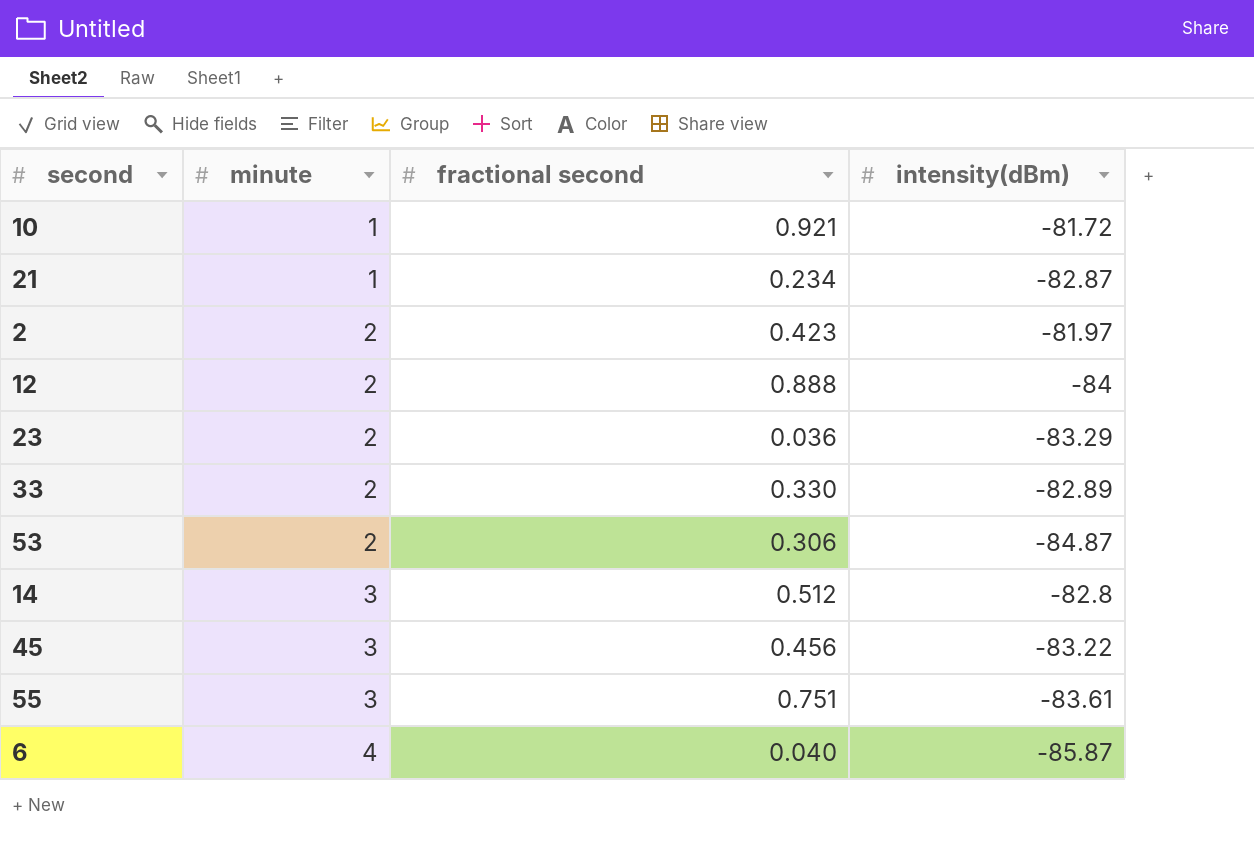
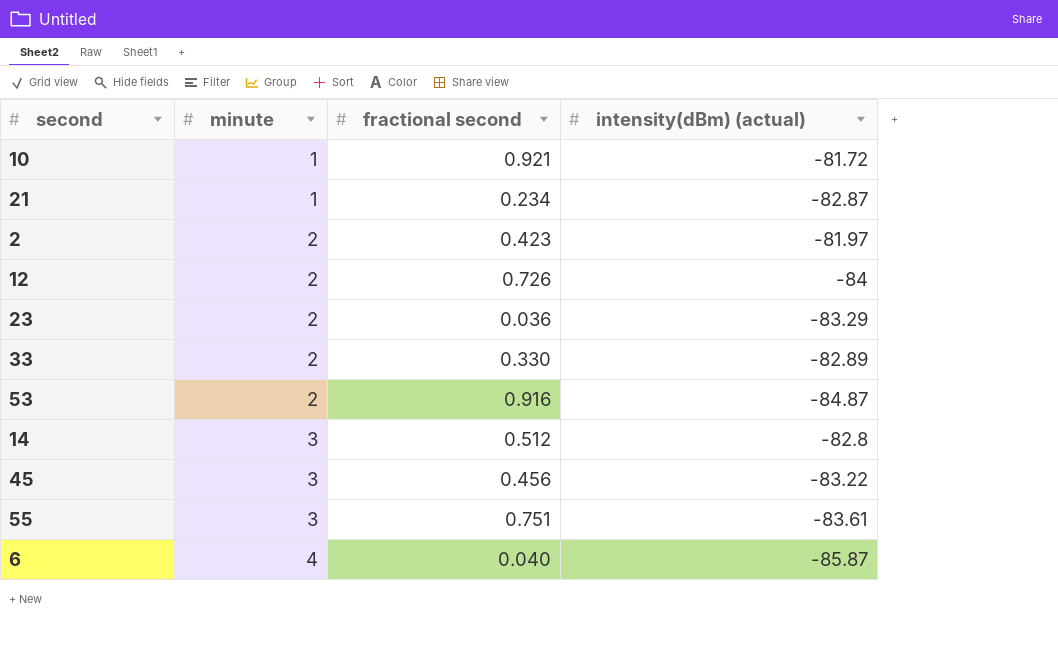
column name: intensity(dBm) -> intensity(dBm) (actual)
12 | fractional second: 0.888 -> 0.726
53 | fractional second: 0.306 -> 0.916

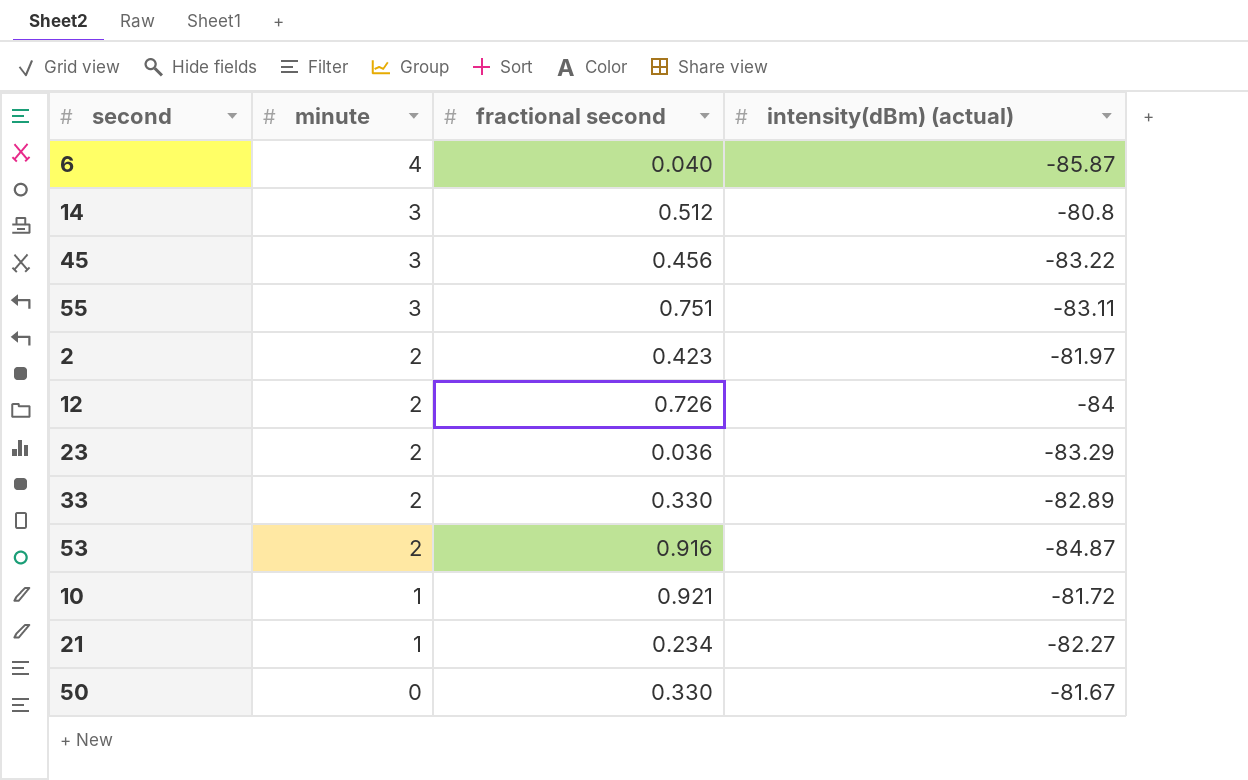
row order: minute ascending -> minute descending
14 | intensity(dBm) (actual): -82.8 -> -80.8
55 | intensity(dBm) (actual): -83.61 -> -83.11
21 | intensity(dBm) (actual): -82.87 -> -82.27
row 50: none -> 0 | 0.330 | -81.67

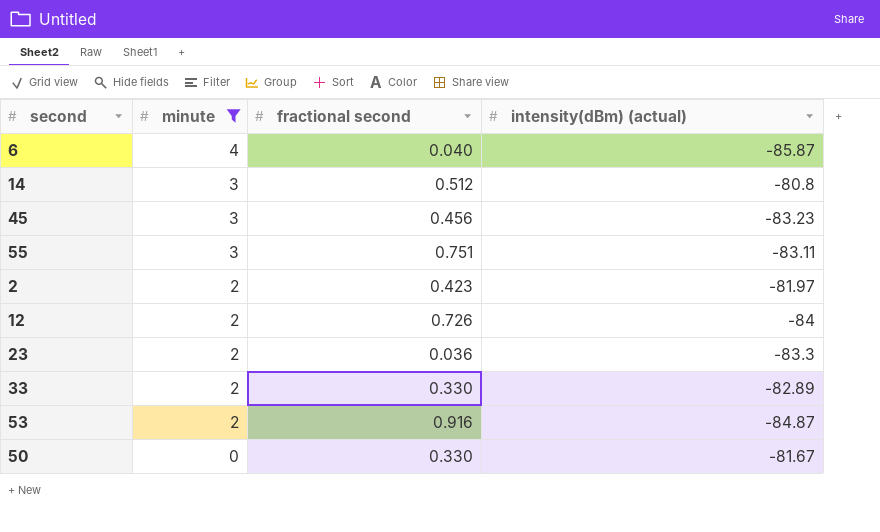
filter: none -> minute != 1
45 | intensity(dBm) (actual): -83.22 -> -83.23
23 | intensity(dBm) (actual): -83.29 -> -83.3

